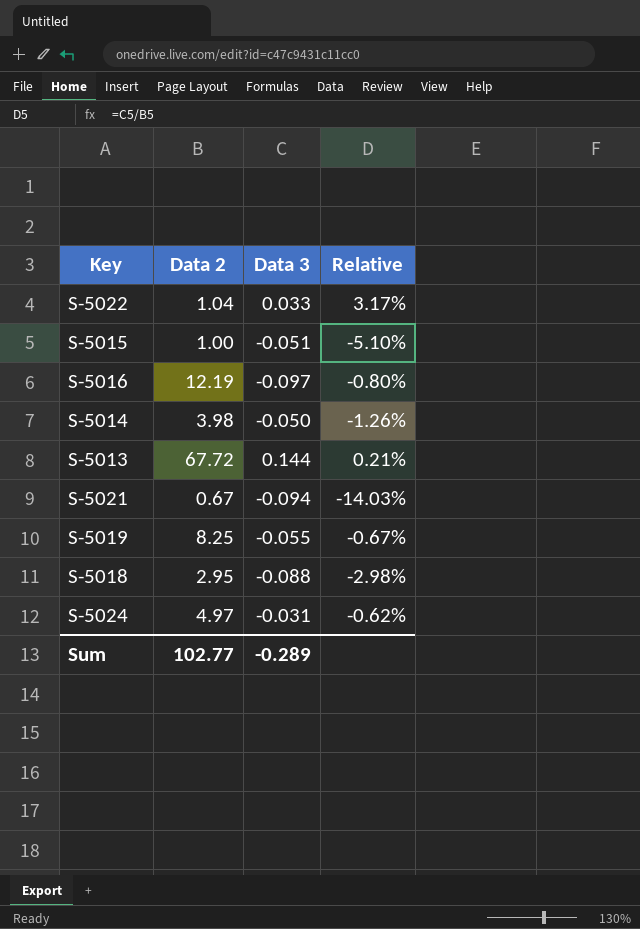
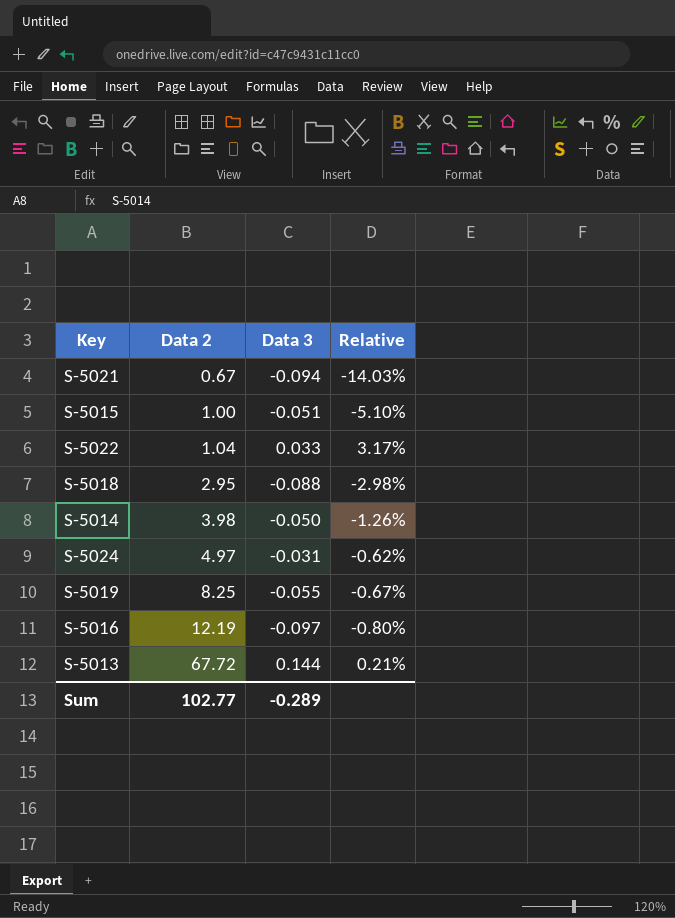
row order: none -> Data 2 ascending

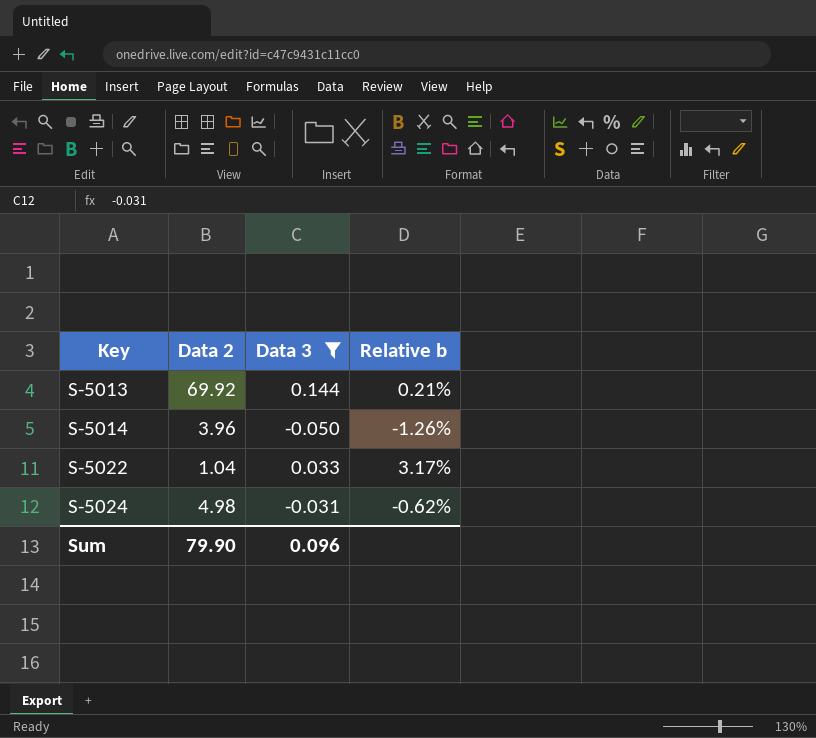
filter: none -> Data 3 >= -0.050
row order: Data 2 ascending -> Key ascending
column name: Relative -> Relative b
S-5013 | Data 2: 67.72 -> 69.92
S-5014 | Data 2: 3.98 -> 3.96
S-5024 | Data 2: 4.97 -> 4.98
Sum | Data 2: 102.77 -> 79.90
Sum | Data 3: -0.289 -> 0.096

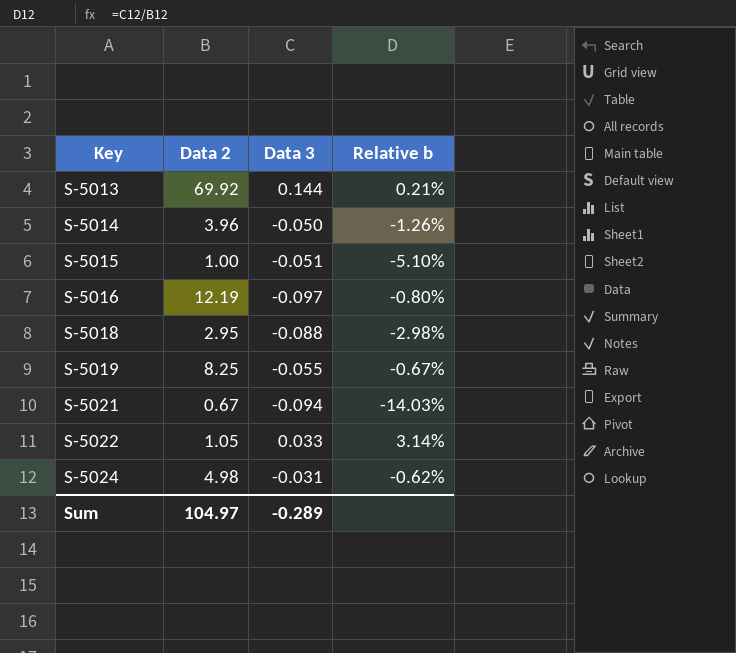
filter: Data 3 >= -0.050 -> none
S-5022 | Data 2: 1.04 -> 1.05
S-5022 | Relative b: 3.17% -> 3.14%
Sum | Data 2: 79.90 -> 104.97
Sum | Data 3: 0.096 -> -0.289

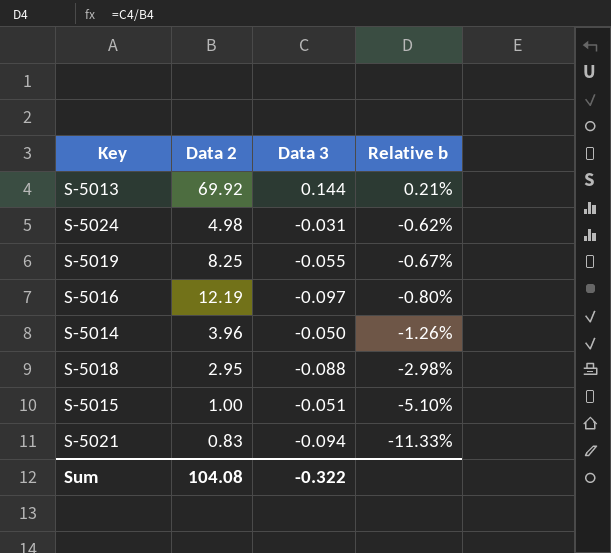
row order: Key ascending -> Relative b descending
row S-5022: 1.05 | 0.033 | 3.14% -> none
S-5021 | Data 2: 0.67 -> 0.83
S-5021 | Relative b: -14.03% -> -11.33%
Sum | Data 2: 104.97 -> 104.08
Sum | Data 3: -0.289 -> -0.322

